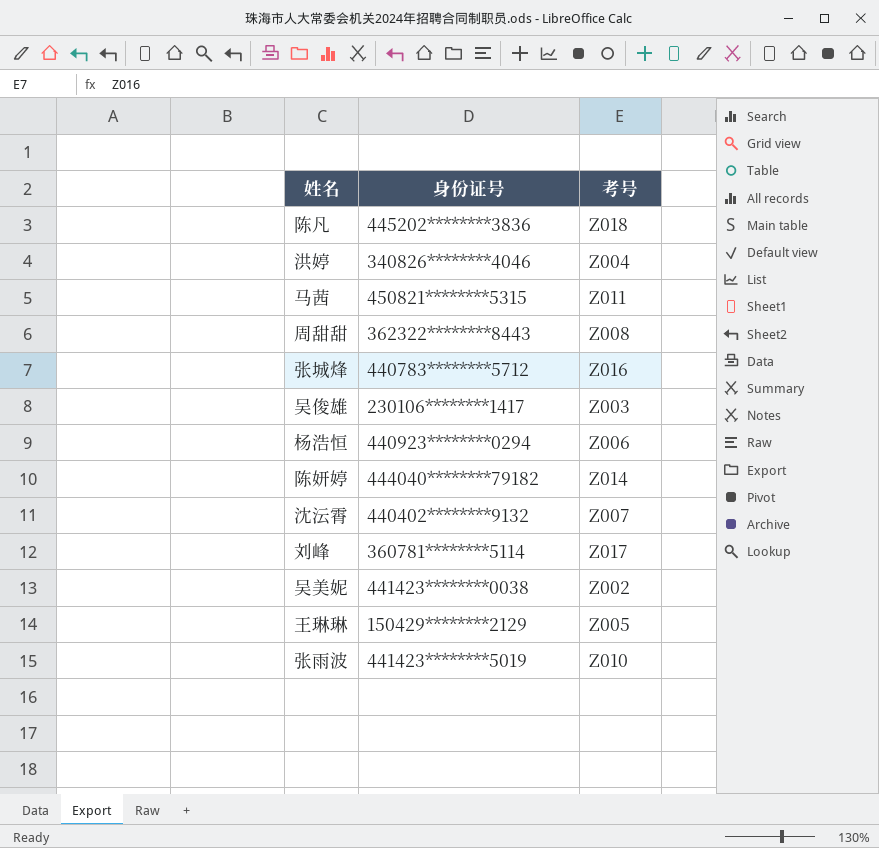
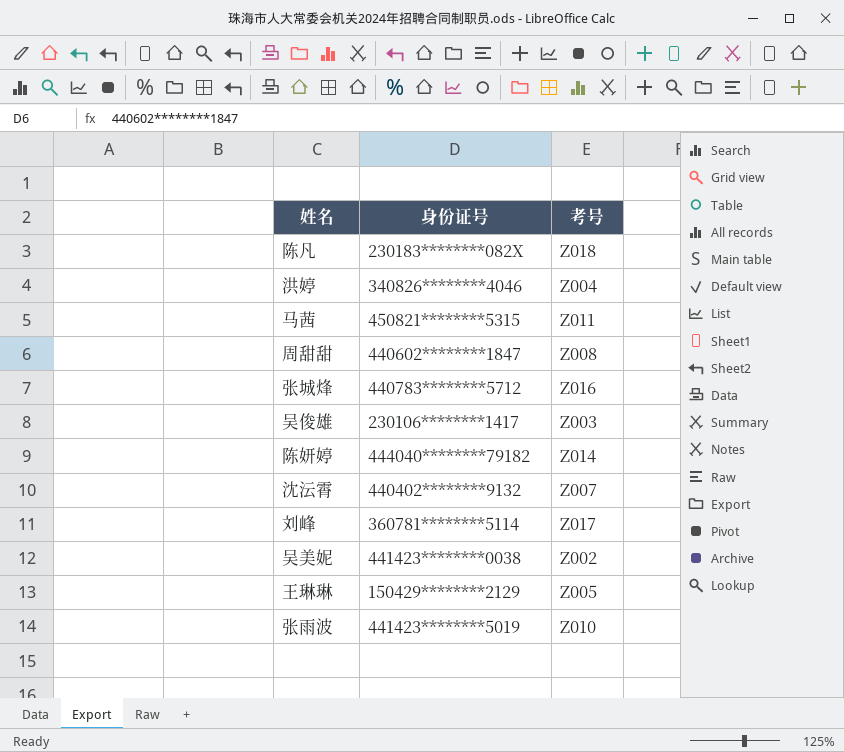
row 杨浩恒: 440923********0294 | Z006 -> none
陈凡 | 身份证号: 445202********3836 -> 230183********082X
周甜甜 | 身份证号: 362322********8443 -> 440602********1847

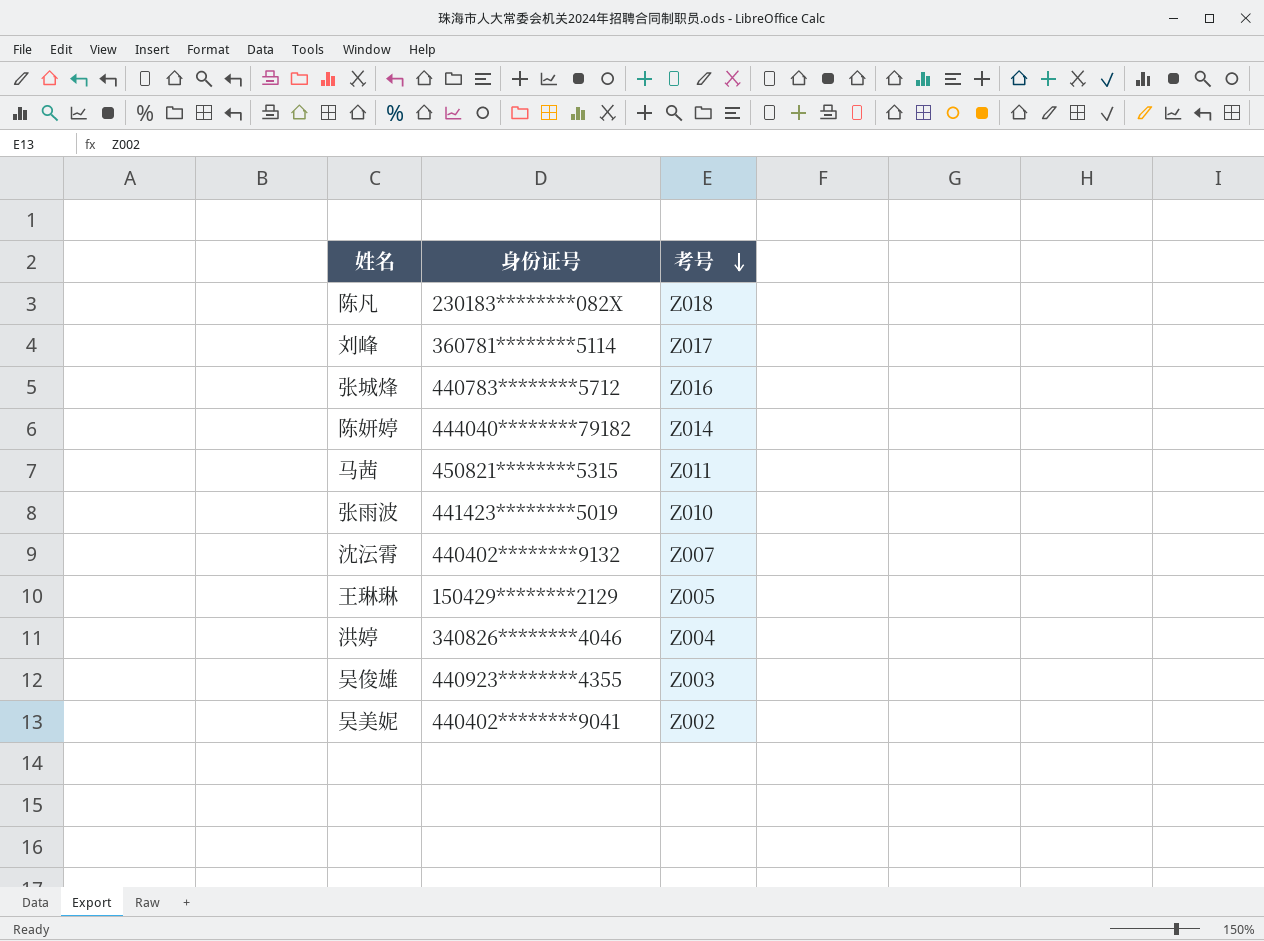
row order: none -> 考号 descending
row 周甜甜: 440602********1847 | Z008 -> none
吴俊雄 | 身份证号: 230106********1417 -> 440923********4355
吴美妮 | 身份证号: 441423********0038 -> 440402********9041

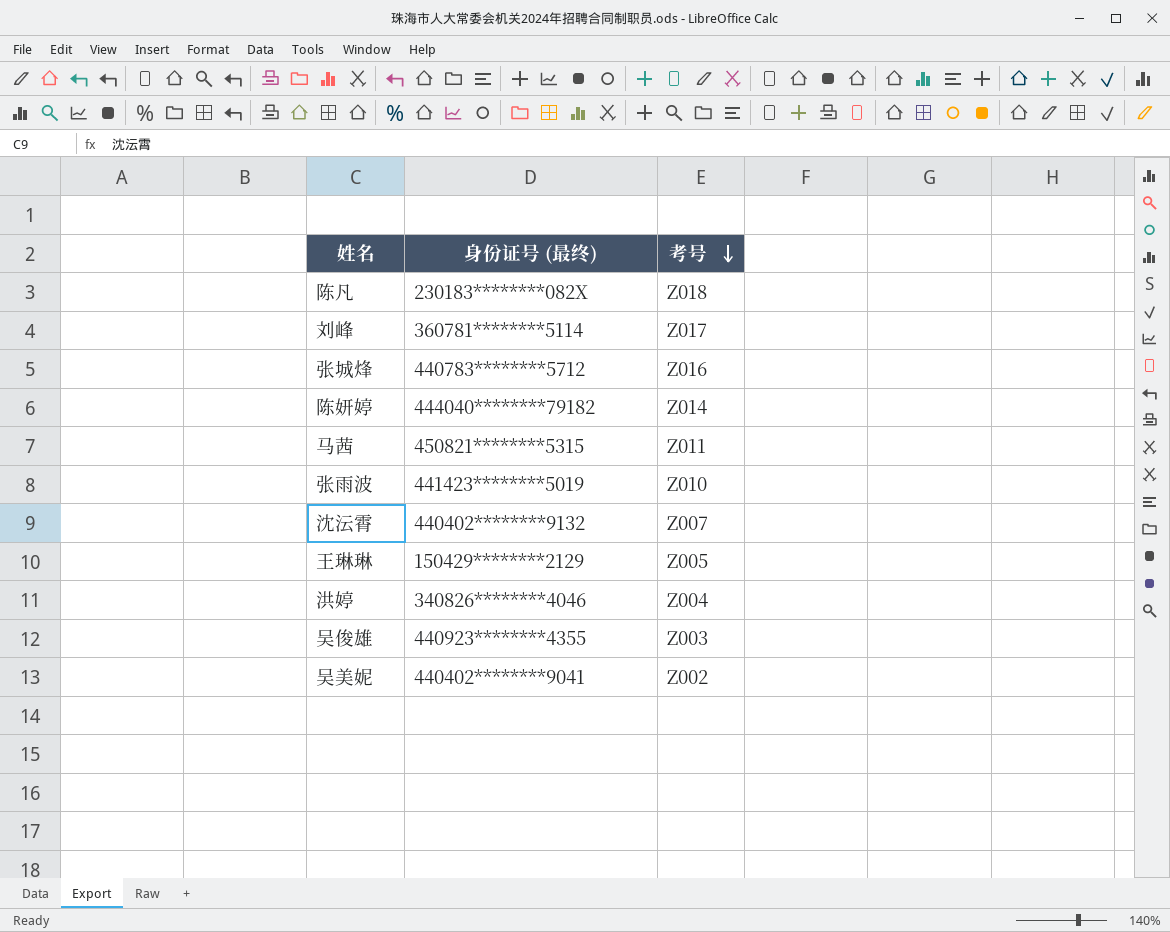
column name: 身份证号 -> 身份证号 (最终)

